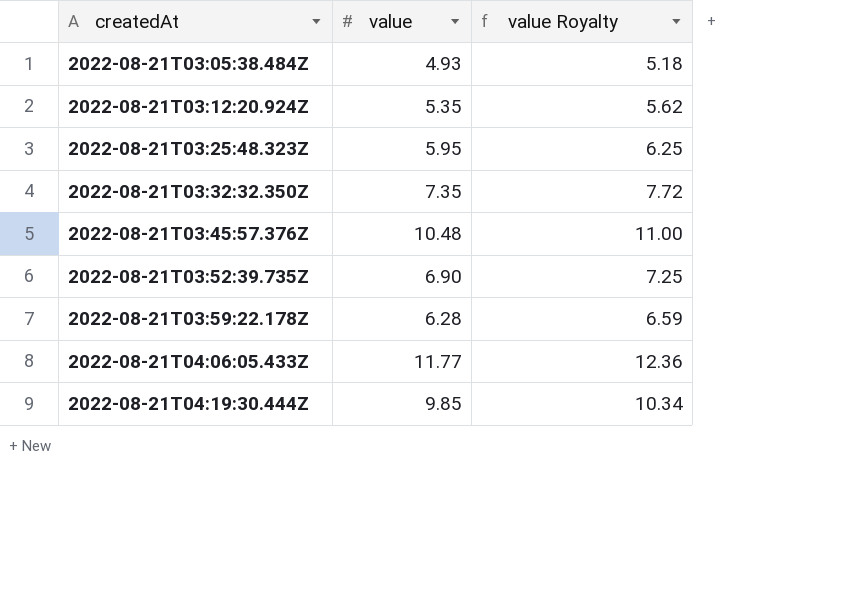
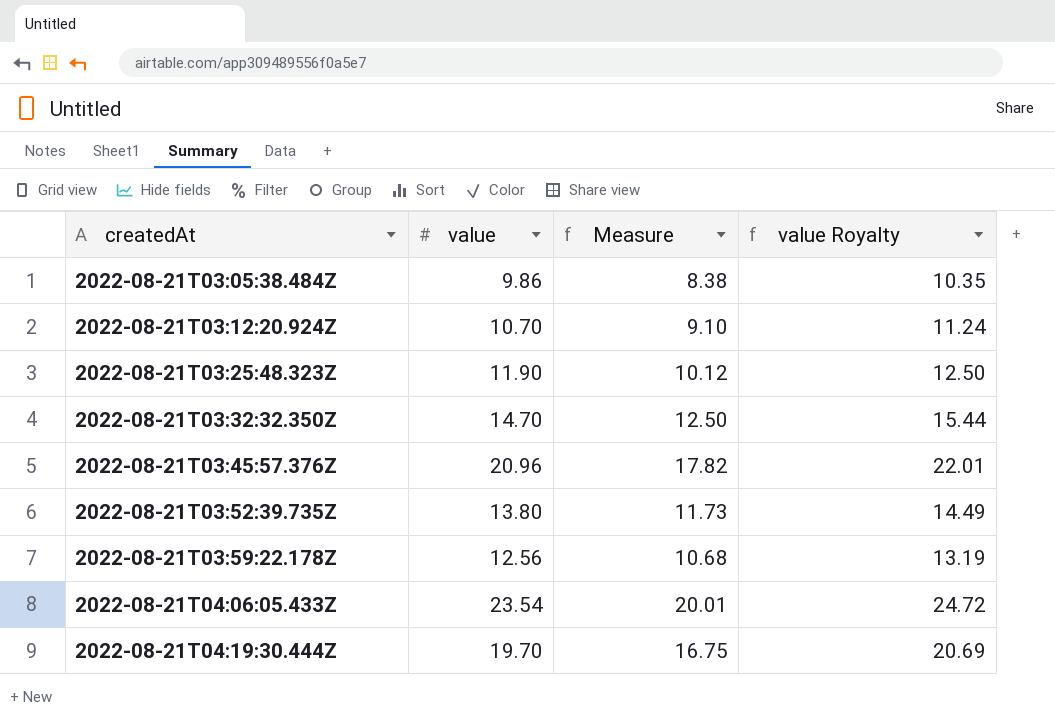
column Measure | formula: none -> [value] * 0.85
2022-08-21T03:05:38.484Z | value: 4.93 -> 9.86
2022-08-21T03:05:38.484Z | value Royalty: 5.18 -> 10.35
2022-08-21T03:12:20.924Z | value: 5.35 -> 10.70
2022-08-21T03:12:20.924Z | value Royalty: 5.62 -> 11.24
2022-08-21T03:25:48.323Z | value: 5.95 -> 11.90
2022-08-21T03:25:48.323Z | value Royalty: 6.25 -> 12.50
2022-08-21T03:32:32.350Z | value: 7.35 -> 14.70
2022-08-21T03:32:32.350Z | value Royalty: 7.72 -> 15.44
2022-08-21T03:45:57.376Z | value: 10.48 -> 20.96
2022-08-21T03:45:57.376Z | value Royalty: 11.00 -> 22.01
2022-08-21T03:52:39.735Z | value: 6.90 -> 13.80
2022-08-21T03:52:39.735Z | value Royalty: 7.25 -> 14.49
2022-08-21T03:59:22.178Z | value: 6.28 -> 12.56
2022-08-21T03:59:22.178Z | value Royalty: 6.59 -> 13.19
2022-08-21T04:06:05.433Z | value: 11.77 -> 23.54
2022-08-21T04:06:05.433Z | value Royalty: 12.36 -> 24.72
2022-08-21T04:19:30.444Z | value: 9.85 -> 19.70
2022-08-21T04:19:30.444Z | value Royalty: 10.34 -> 20.69

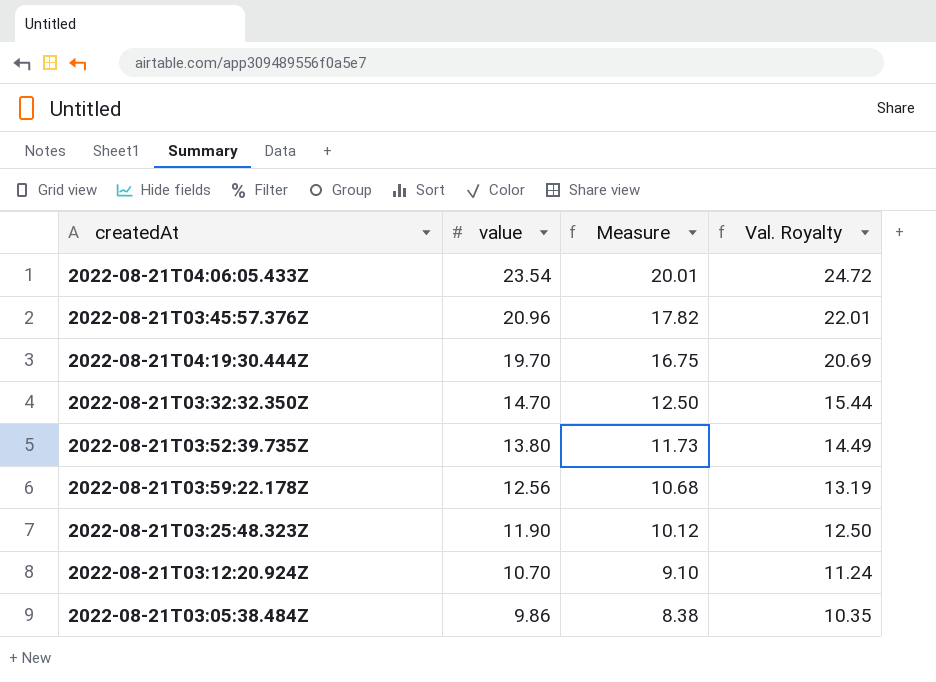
row order: createdAt ascending -> value descending
column name: value Royalty -> Val. Royalty

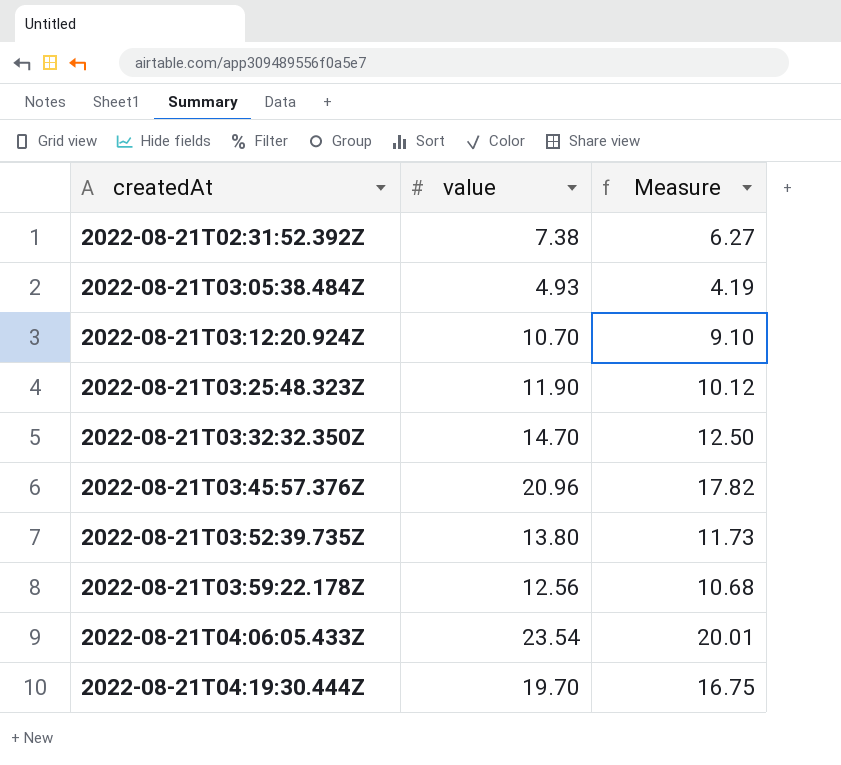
row order: value descending -> createdAt ascending
column Val. Royalty | formula: [value] * 1.05 -> none
row 2022-08-21T02:31:52.392Z: none -> 7.38 | 6.27
2022-08-21T03:05:38.484Z | value: 9.86 -> 4.93
2022-08-21T03:05:38.484Z | Measure: 8.38 -> 4.19

